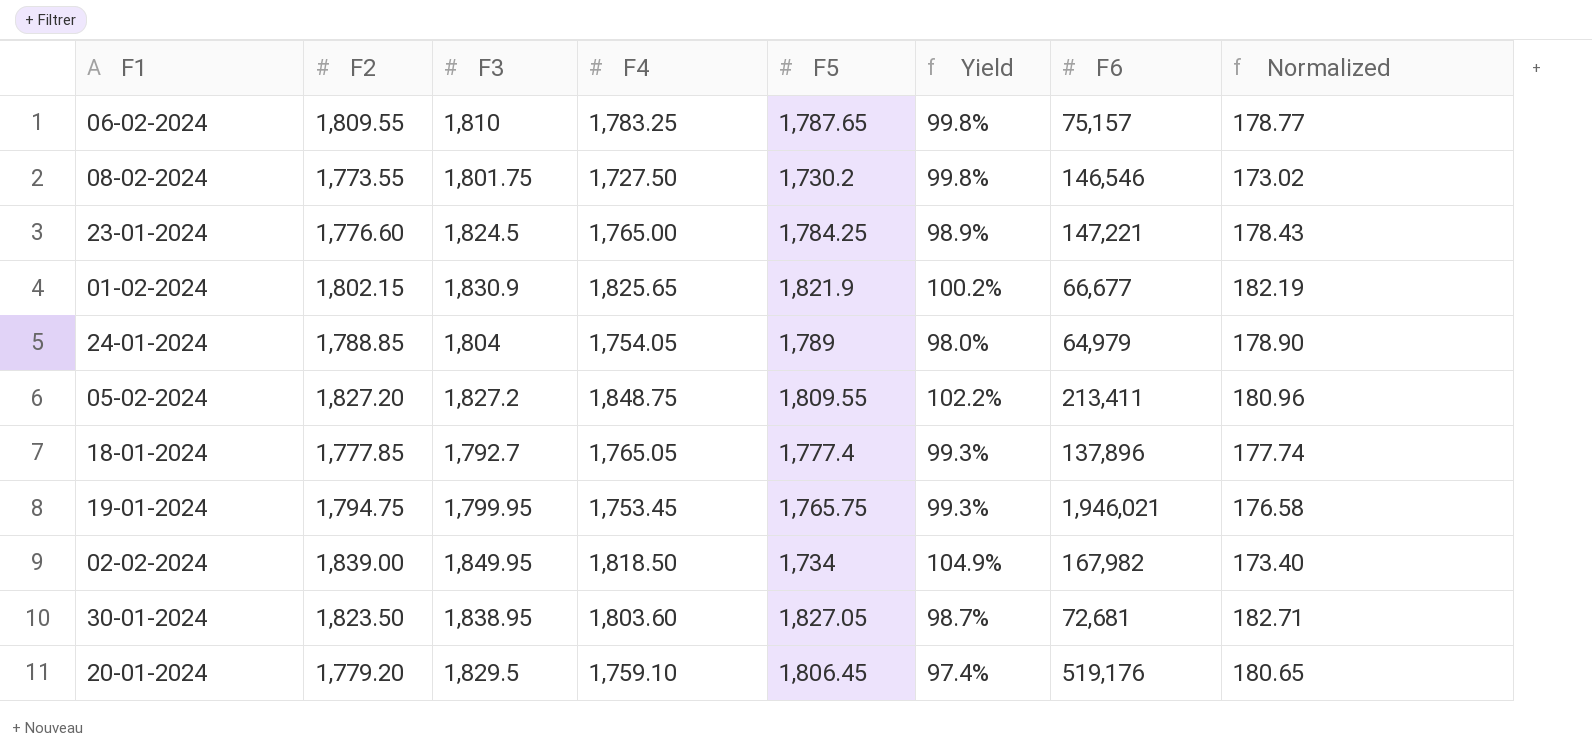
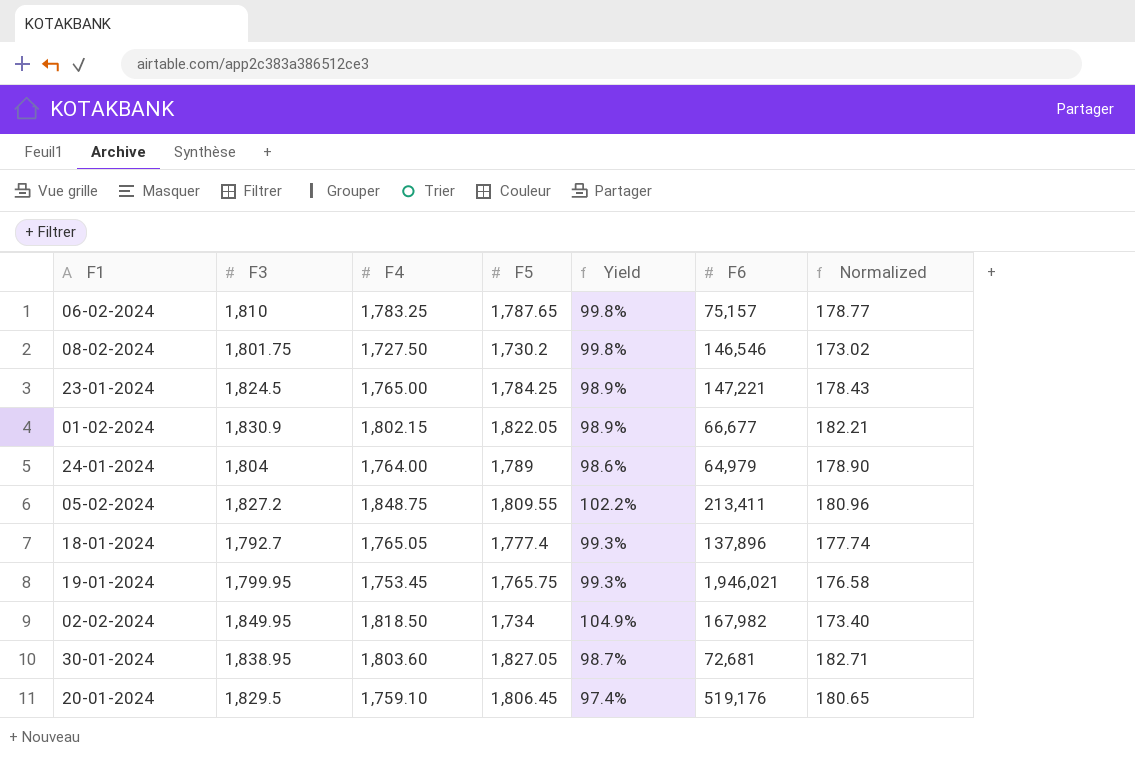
column F2 | position: 2 -> none
01-02-2024 | F4: 1,825.65 -> 1,802.15
01-02-2024 | F5: 1,821.9 -> 1,822.05
01-02-2024 | Yield: 100.2% -> 98.9%
01-02-2024 | Normalized: 182.19 -> 182.21
24-01-2024 | F4: 1,754.05 -> 1,764.00
24-01-2024 | Yield: 98.0% -> 98.6%

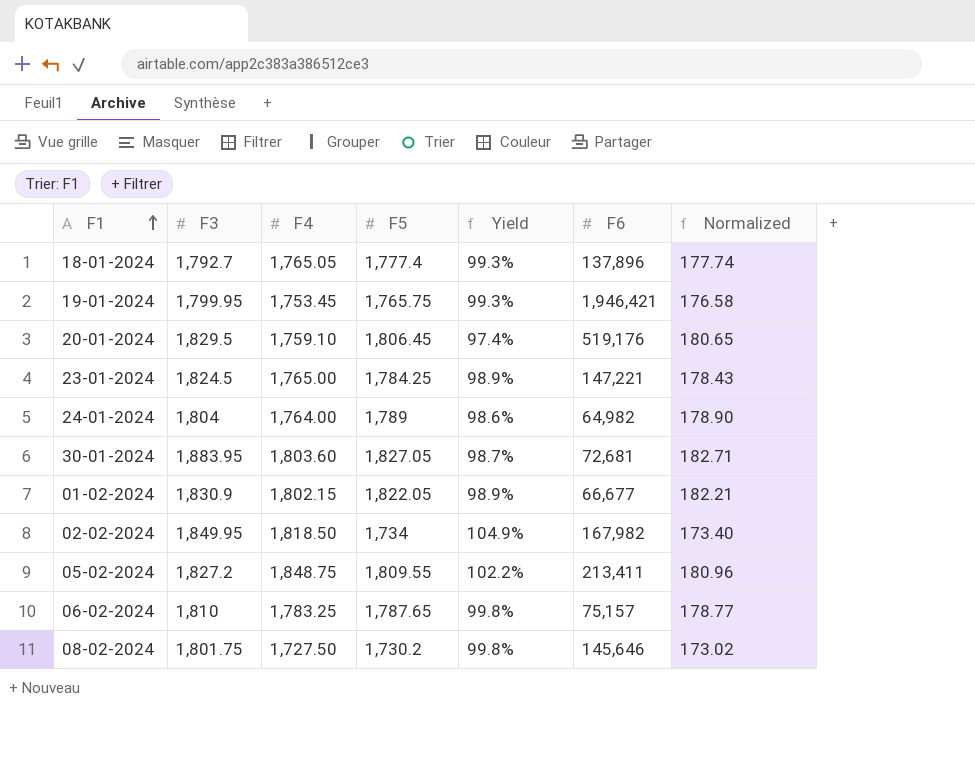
row order: none -> F1 ascending
19-01-2024 | F6: 1,946,021 -> 1,946,421
24-01-2024 | F6: 64,979 -> 64,982
30-01-2024 | F3: 1,838.95 -> 1,883.95
08-02-2024 | F6: 146,546 -> 145,646

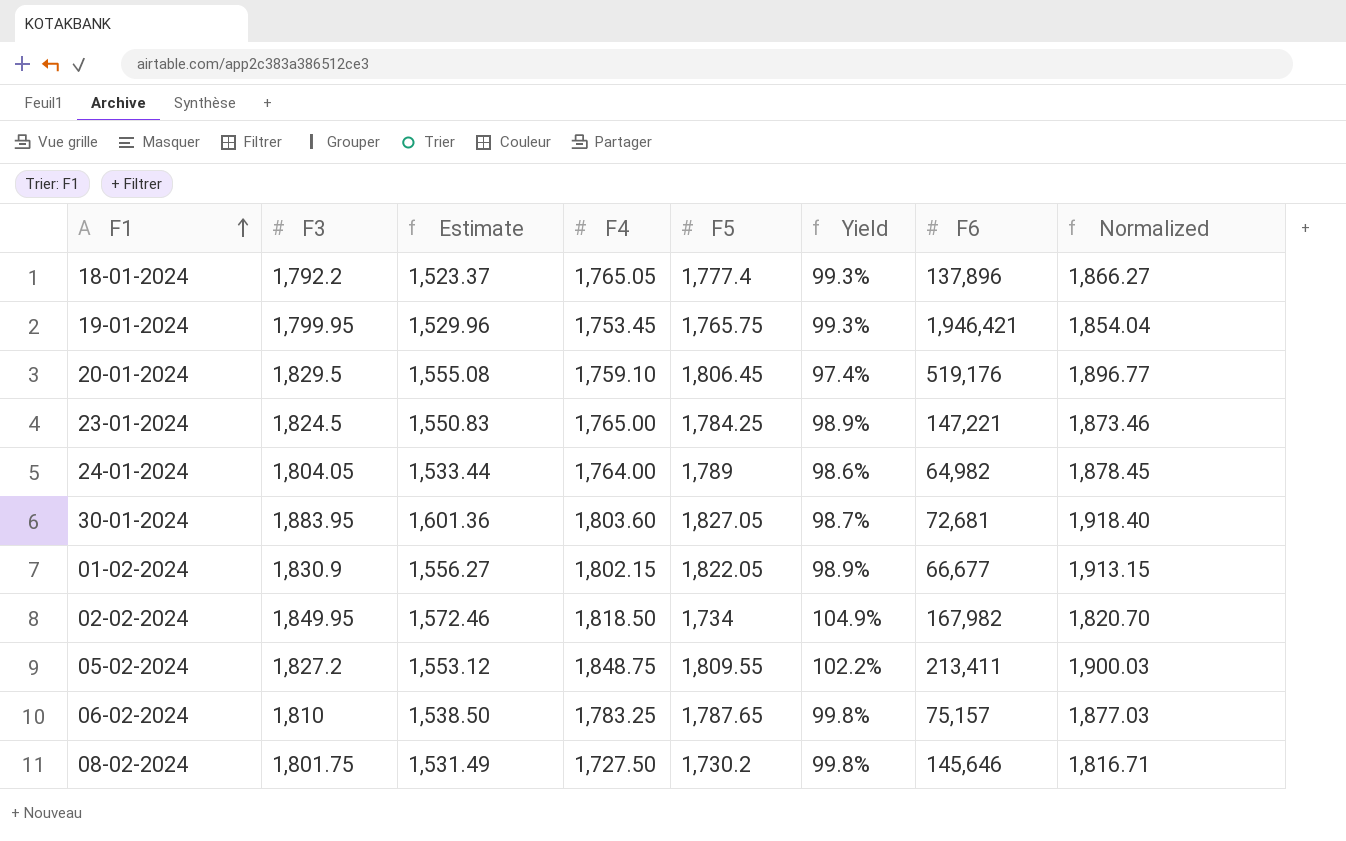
column Estimate | formula: none -> [F3] * 0.85
column Normalized | formula: [F5] * 0.1 -> [F5] * 1.05
18-01-2024 | F3: 1,792.7 -> 1,792.2
24-01-2024 | F3: 1,804 -> 1,804.05

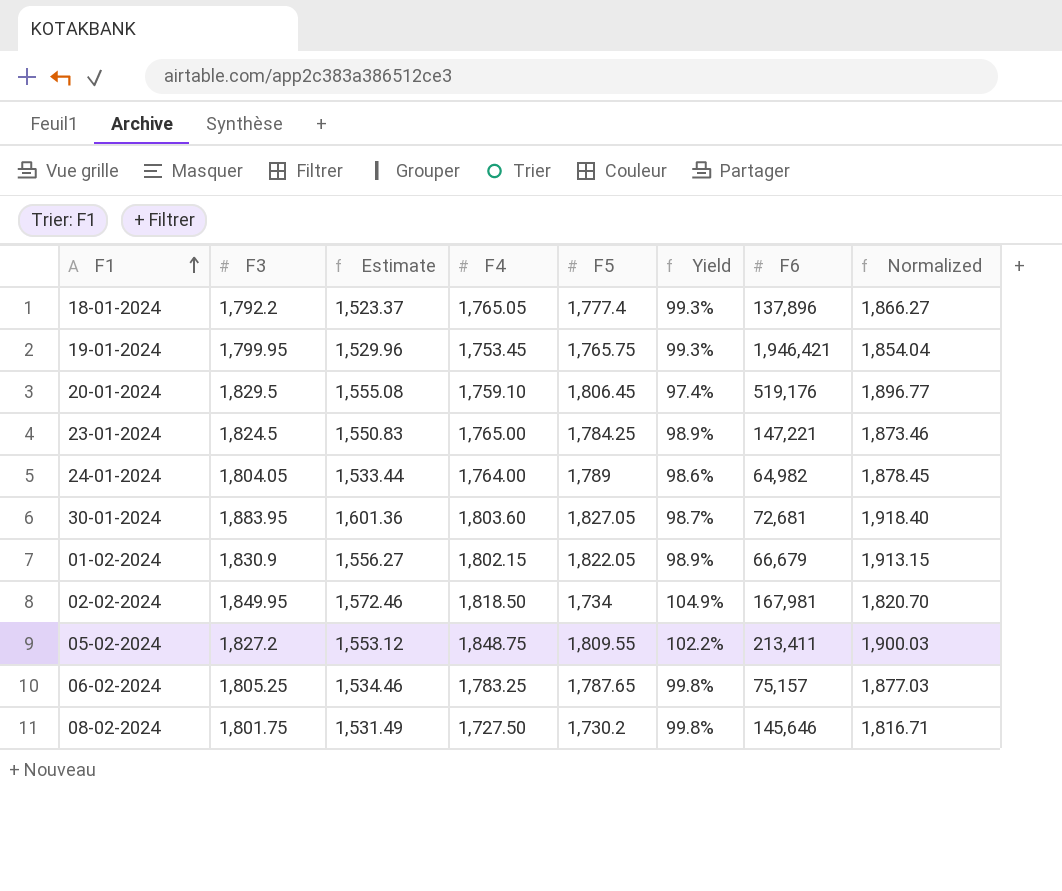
01-02-2024 | F6: 66,677 -> 66,679
02-02-2024 | F6: 167,982 -> 167,981
06-02-2024 | F3: 1,810 -> 1,805.25
06-02-2024 | Estimate: 1,538.50 -> 1,534.46

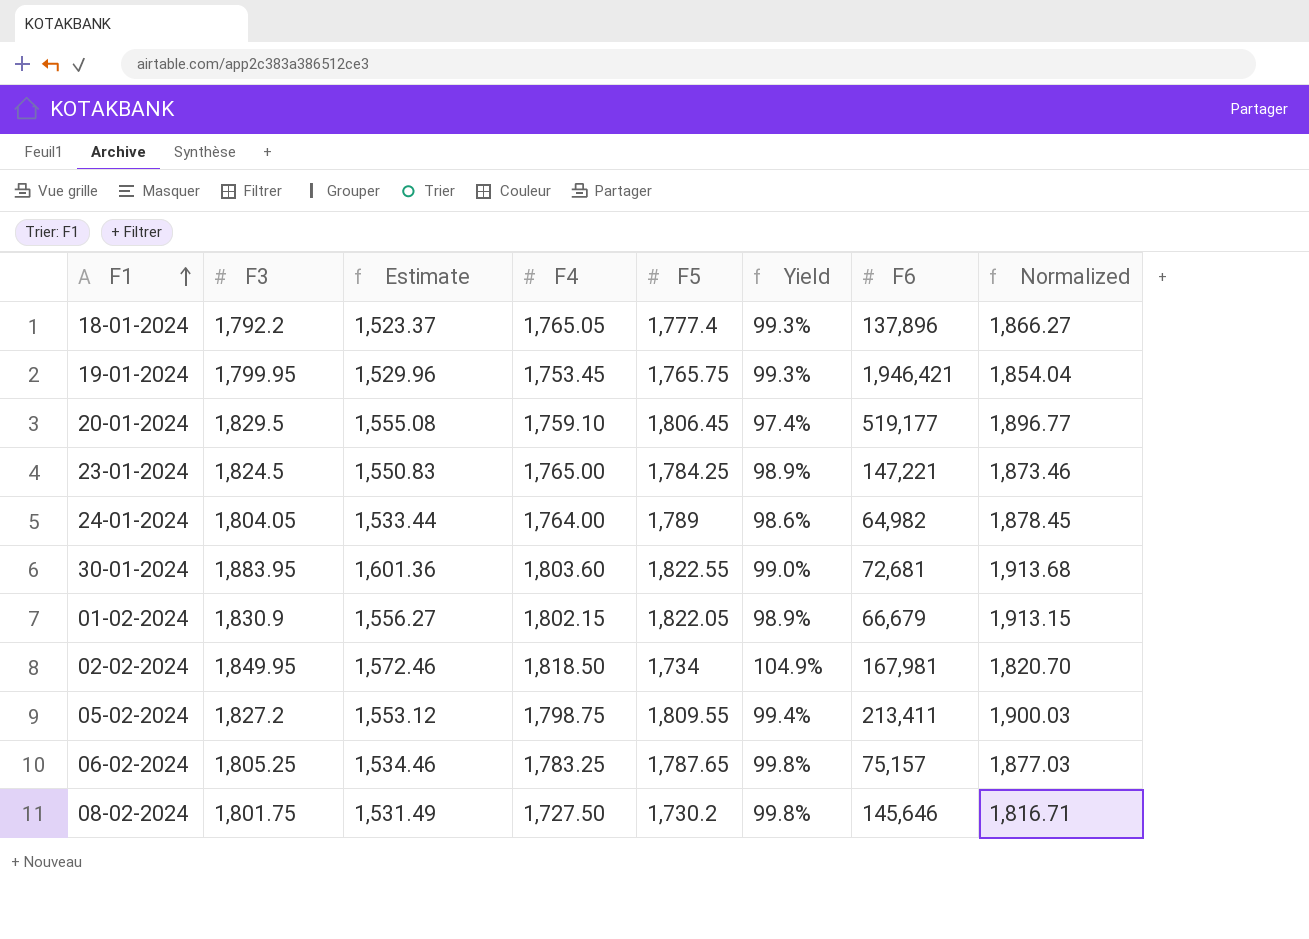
20-01-2024 | F6: 519,176 -> 519,177
30-01-2024 | F5: 1,827.05 -> 1,822.55
30-01-2024 | Yield: 98.7% -> 99.0%
30-01-2024 | Normalized: 1,918.40 -> 1,913.68
05-02-2024 | F4: 1,848.75 -> 1,798.75
05-02-2024 | Yield: 102.2% -> 99.4%

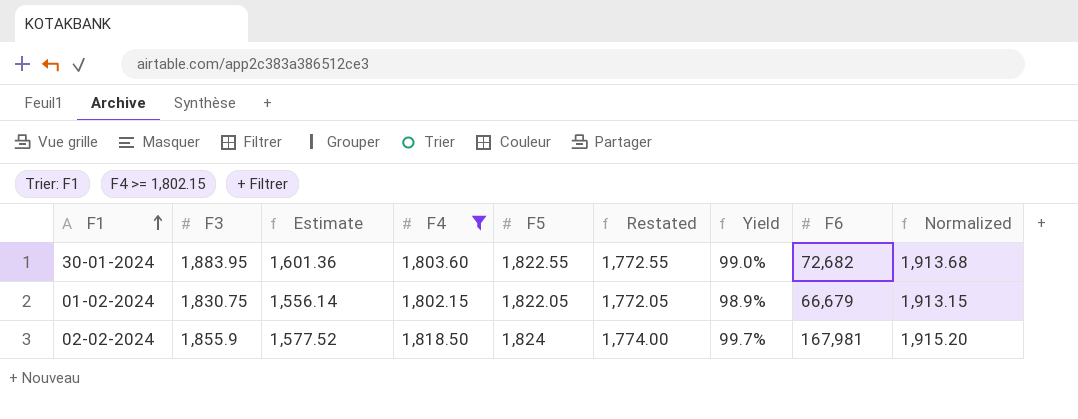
filter: none -> F4 >= 1,802.15
column Restated | formula: none -> [F5] - 50
30-01-2024 | F6: 72,681 -> 72,682
01-02-2024 | F3: 1,830.9 -> 1,830.75
01-02-2024 | Estimate: 1,556.27 -> 1,556.14
02-02-2024 | F3: 1,849.95 -> 1,855.9
02-02-2024 | Estimate: 1,572.46 -> 1,577.52
02-02-2024 | F5: 1,734 -> 1,824
02-02-2024 | Yield: 104.9% -> 99.7%
02-02-2024 | Normalized: 1,820.70 -> 1,915.20

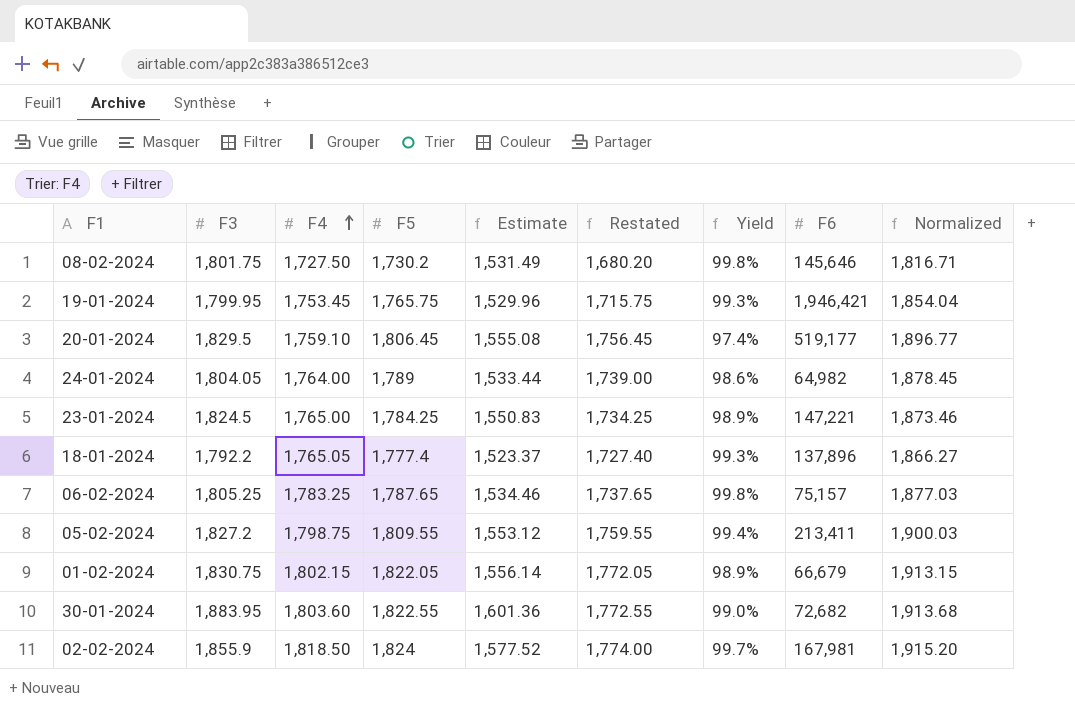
filter: F4 >= 1,802.15 -> none
row order: F1 ascending -> F4 ascending
column Estimate | position: 3 -> 5

